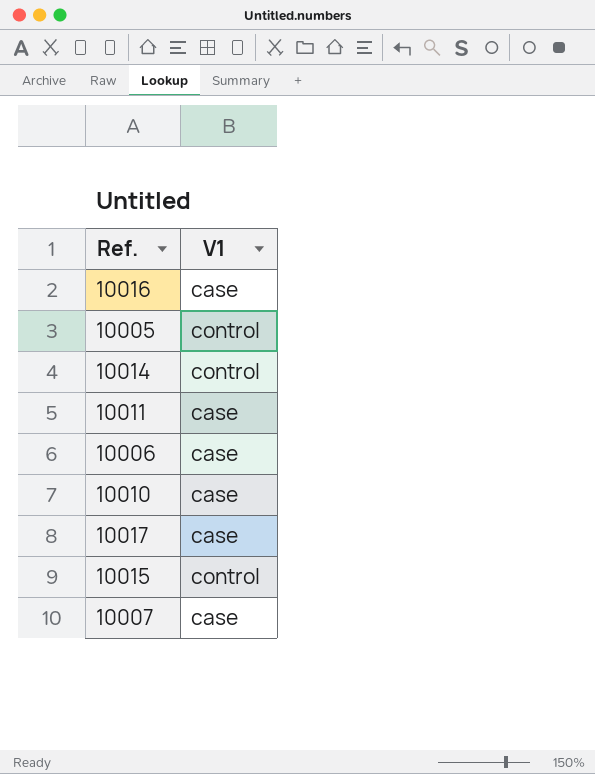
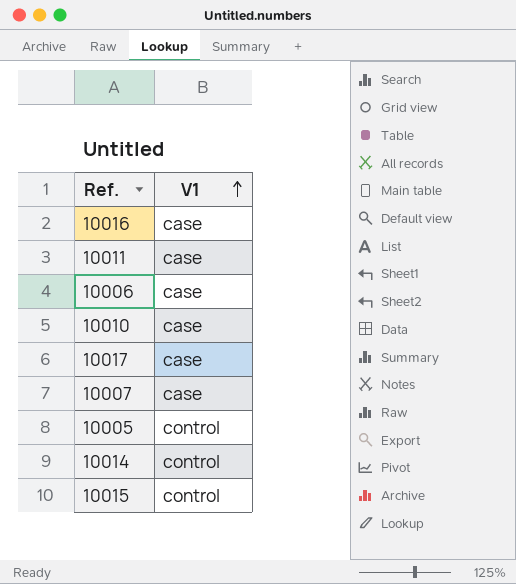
row order: none -> V1 ascending

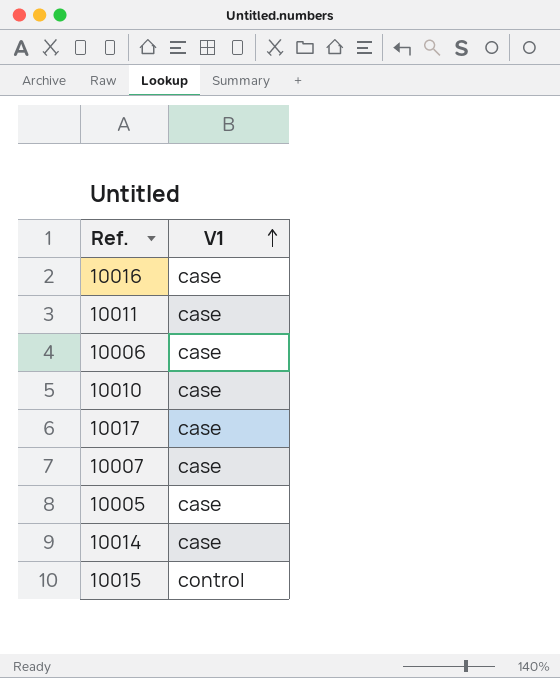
10005 | V1: control -> case
10014 | V1: control -> case

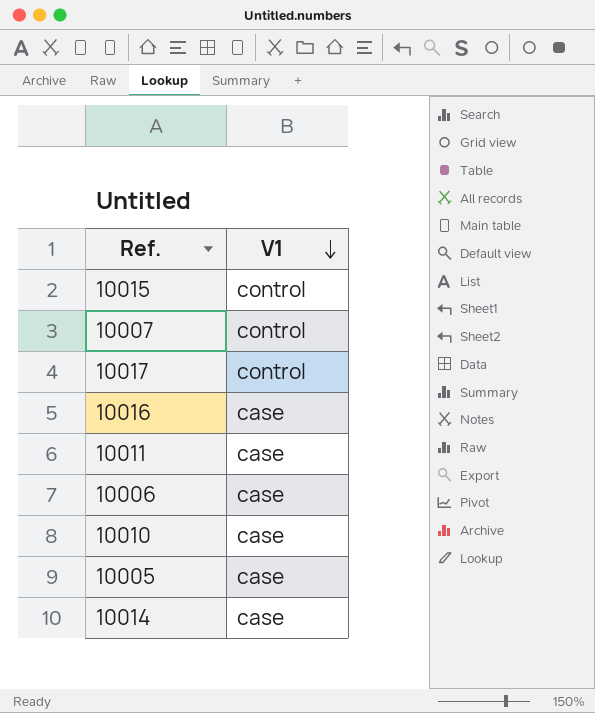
row order: V1 ascending -> V1 descending
10007 | V1: case -> control
10017 | V1: case -> control

